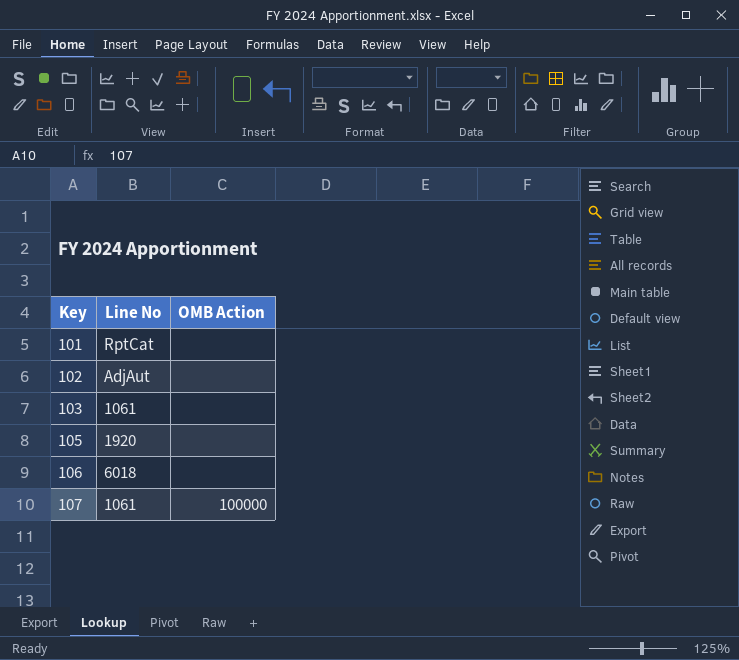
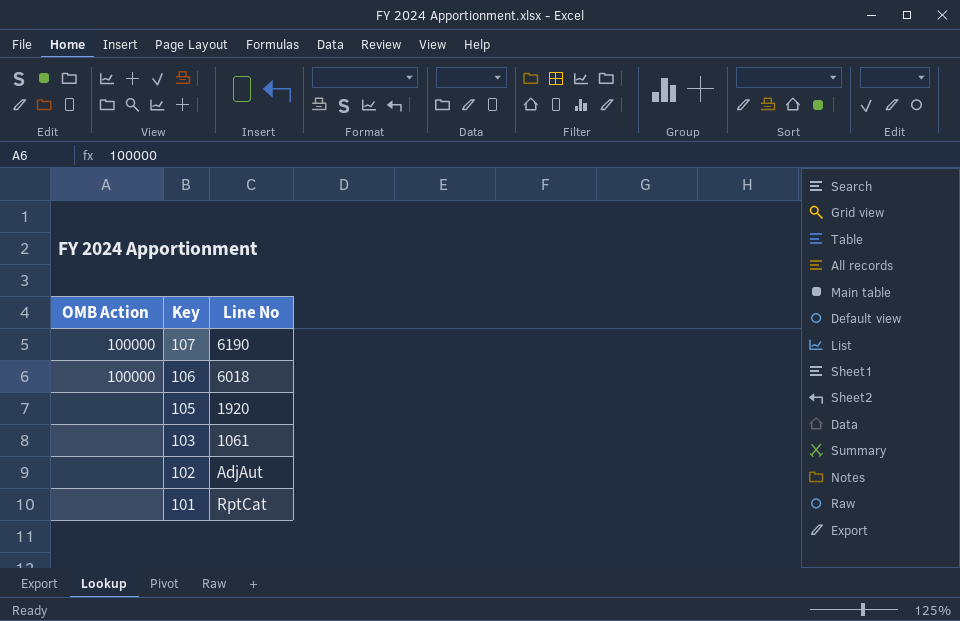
row order: Key ascending -> Key descending
column OMB Action | position: 3 -> 1
107 | Line No: 1061 -> 6190
106 | OMB Action: none -> 100000

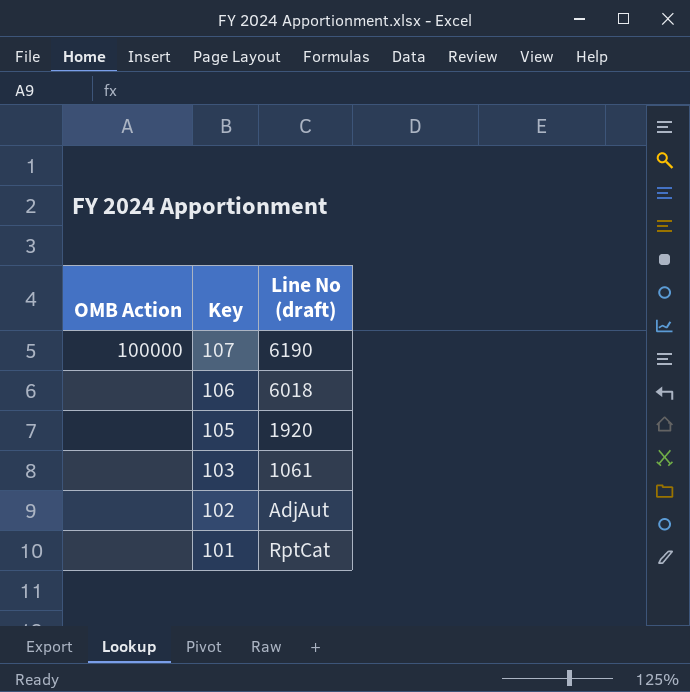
column name: Line No -> Line No (draft)
106 | OMB Action: 100000 -> none

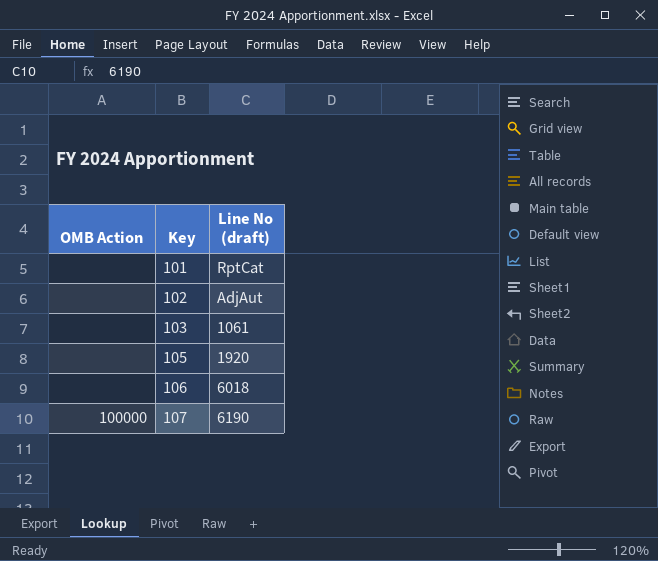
row order: Key descending -> Key ascending

